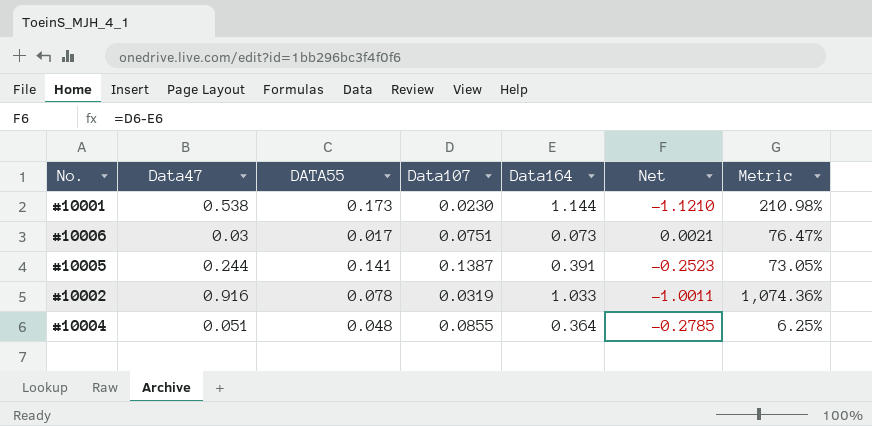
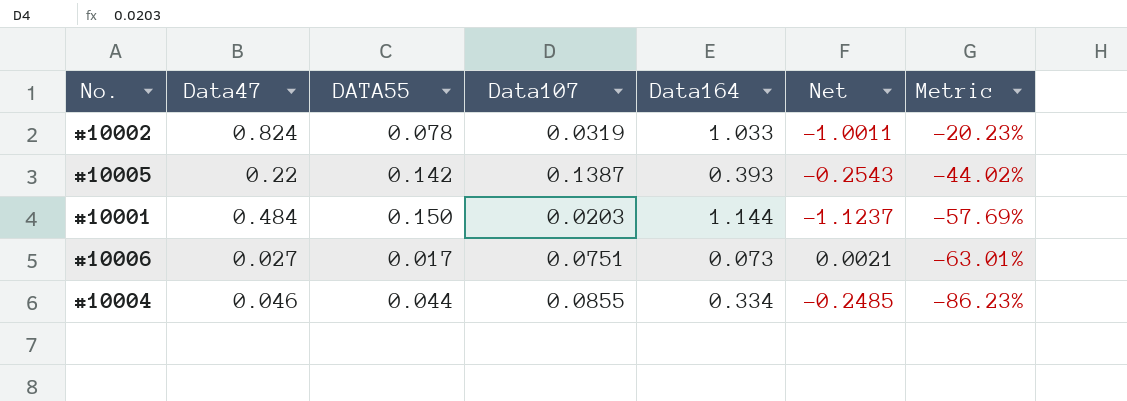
row order: none -> Metric descending
column Metric | formula: ([Data47] - [DATA55]) / [DATA55] -> ([Data47] - [Data164]) / [Data164]
#10002 | Data47: 0.916 -> 0.824
#10005 | Data47: 0.244 -> 0.22
#10005 | DATA55: 0.141 -> 0.142
#10005 | Data164: 0.391 -> 0.393
#10005 | Net: -0.2523 -> -0.2543
#10001 | Data47: 0.538 -> 0.484
#10001 | DATA55: 0.173 -> 0.150
#10001 | Data107: 0.0230 -> 0.0203
#10001 | Net: -1.1210 -> -1.1237
#10006 | Data47: 0.03 -> 0.027
#10004 | Data47: 0.051 -> 0.046
#10004 | DATA55: 0.048 -> 0.044
#10004 | Data164: 0.364 -> 0.334
#10004 | Net: -0.2785 -> -0.2485

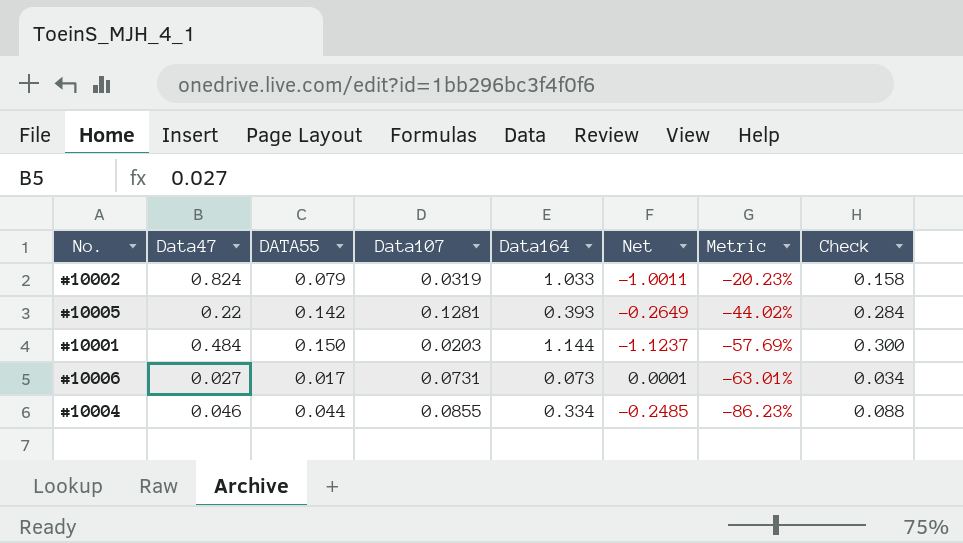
column Check | formula: none -> [DATA55] * 2
#10002 | DATA55: 0.078 -> 0.079
#10005 | Data107: 0.1387 -> 0.1281
#10005 | Net: -0.2543 -> -0.2649
#10006 | Data107: 0.0751 -> 0.0731
#10006 | Net: 0.0021 -> 0.0001

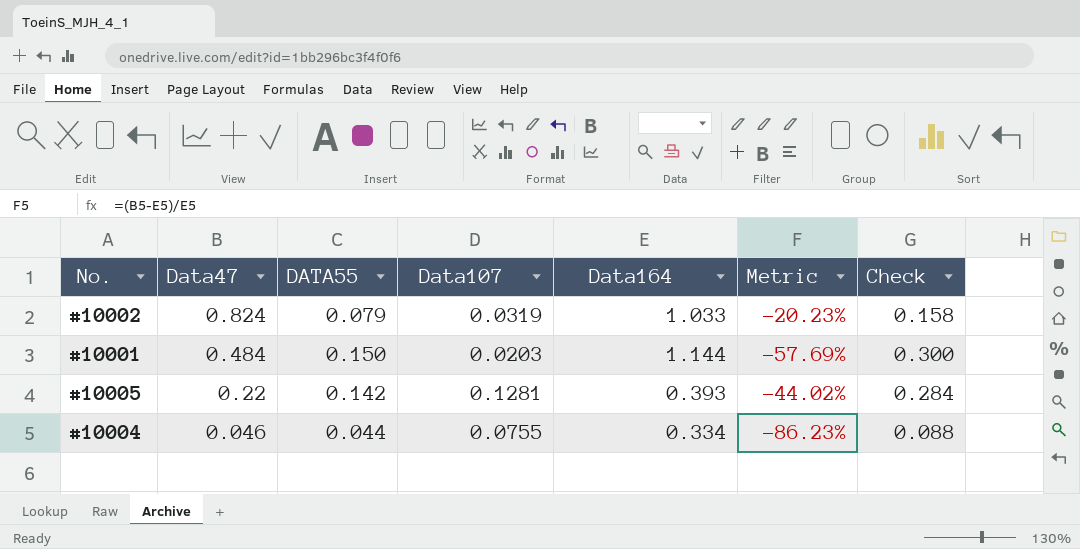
row order: Metric descending -> Data47 descending
column Net | formula: [Data107] - [Data164] -> none
row #10006: 0.027 | 0.017 | 0.0731 | 0.073 | 0.0001 | -63.01% | 0.034 -> none
#10004 | Data107: 0.0855 -> 0.0755

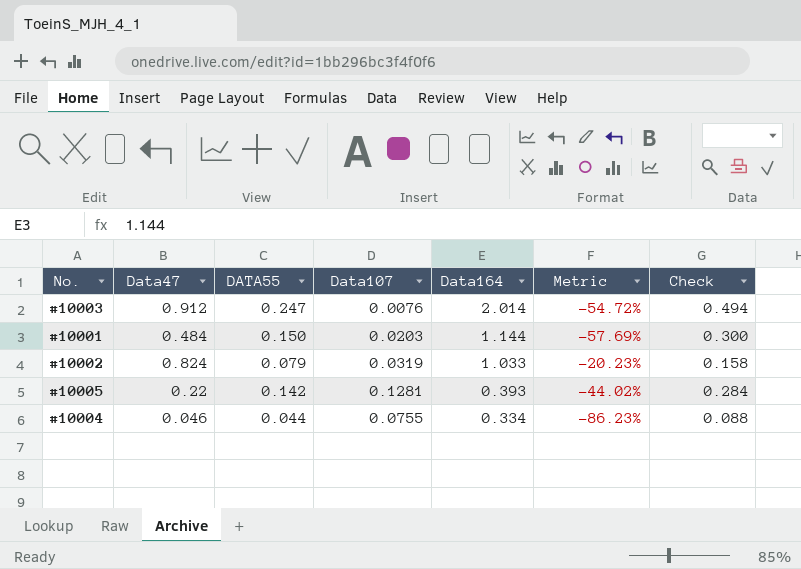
row order: Data47 descending -> Data164 descending
row #10003: none -> 0.912 | 0.247 | 0.0076 | 2.014 | -54.72% | 0.494

